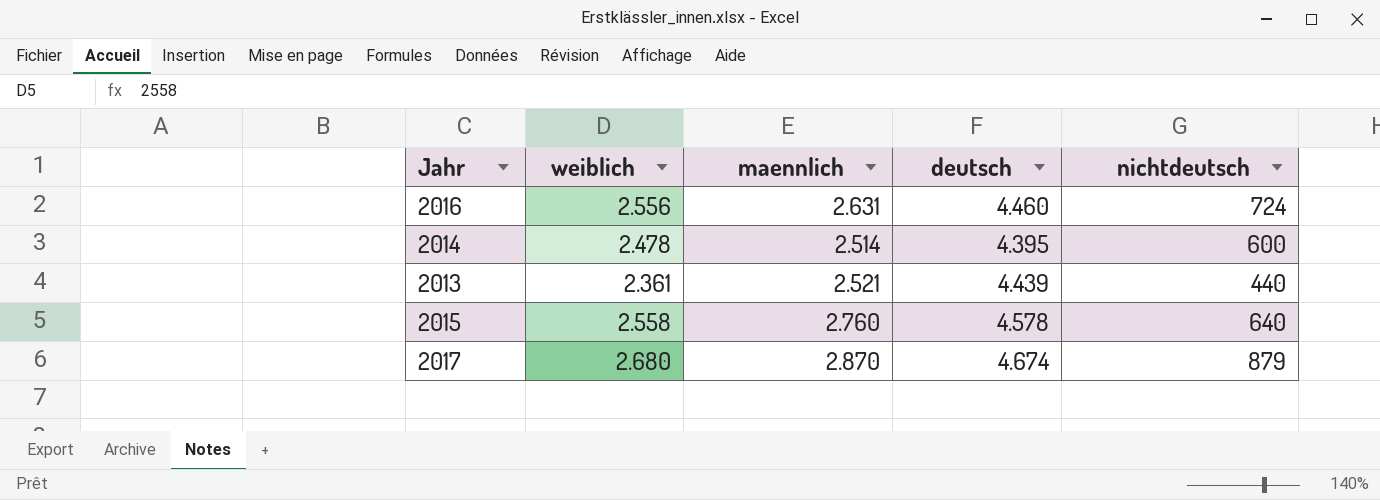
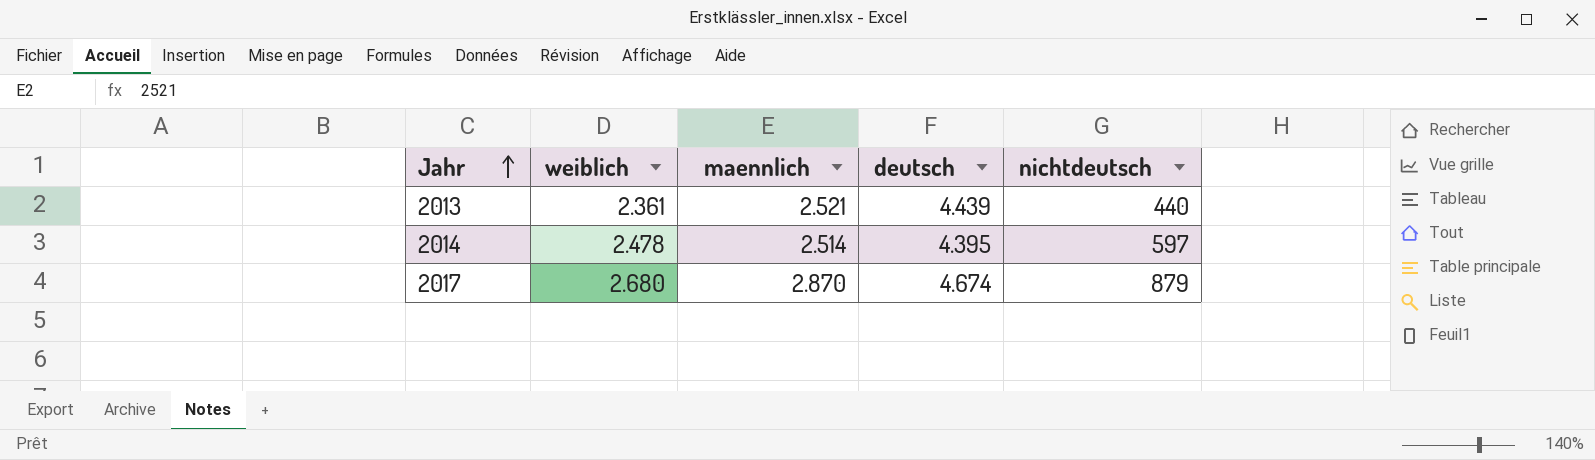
row order: none -> Jahr ascending
row 2016: 2.556 | 2.631 | 4.460 | 724 -> none
row 2015: 2.558 | 2.760 | 4.578 | 640 -> none
2014 | nichtdeutsch: 600 -> 597

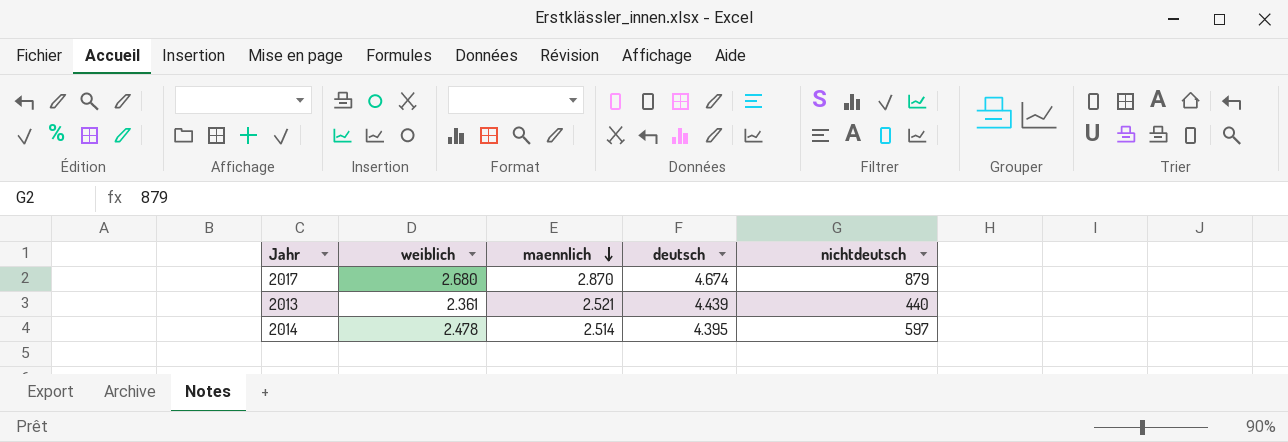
row order: Jahr ascending -> maennlich descending

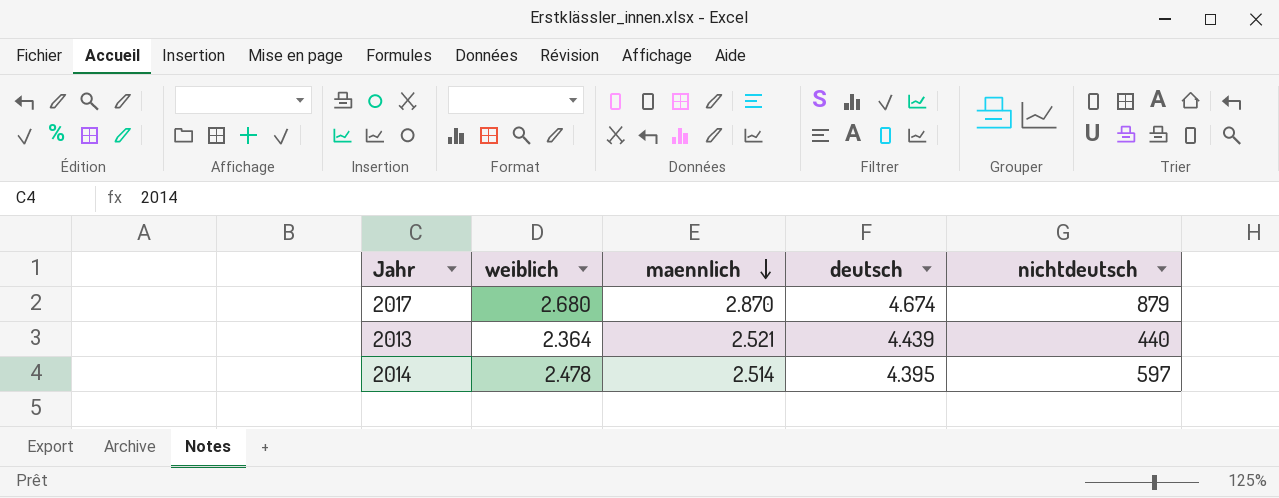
2013 | weiblich: 2.361 -> 2.364

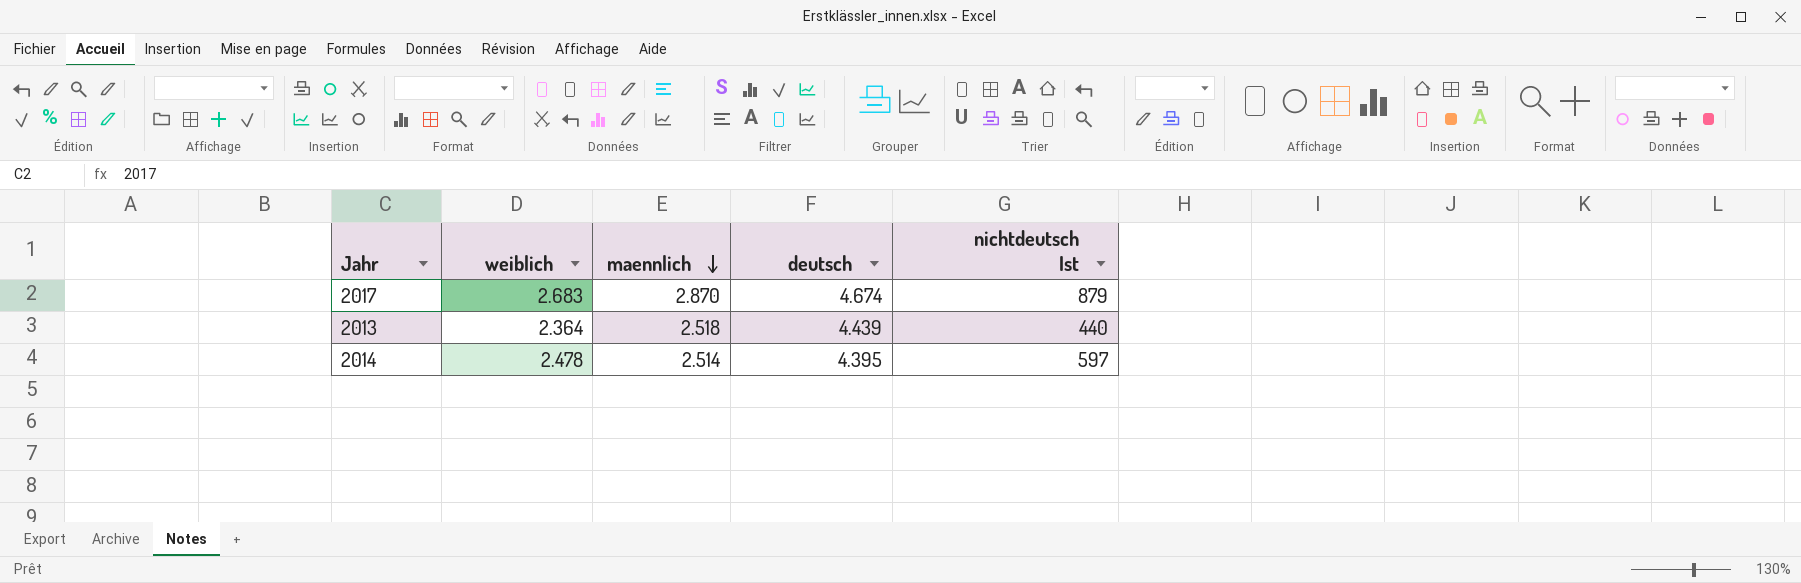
column name: nichtdeutsch -> nichtdeutsch Ist
2017 | weiblich: 2.680 -> 2.683
2013 | maennlich: 2.521 -> 2.518

